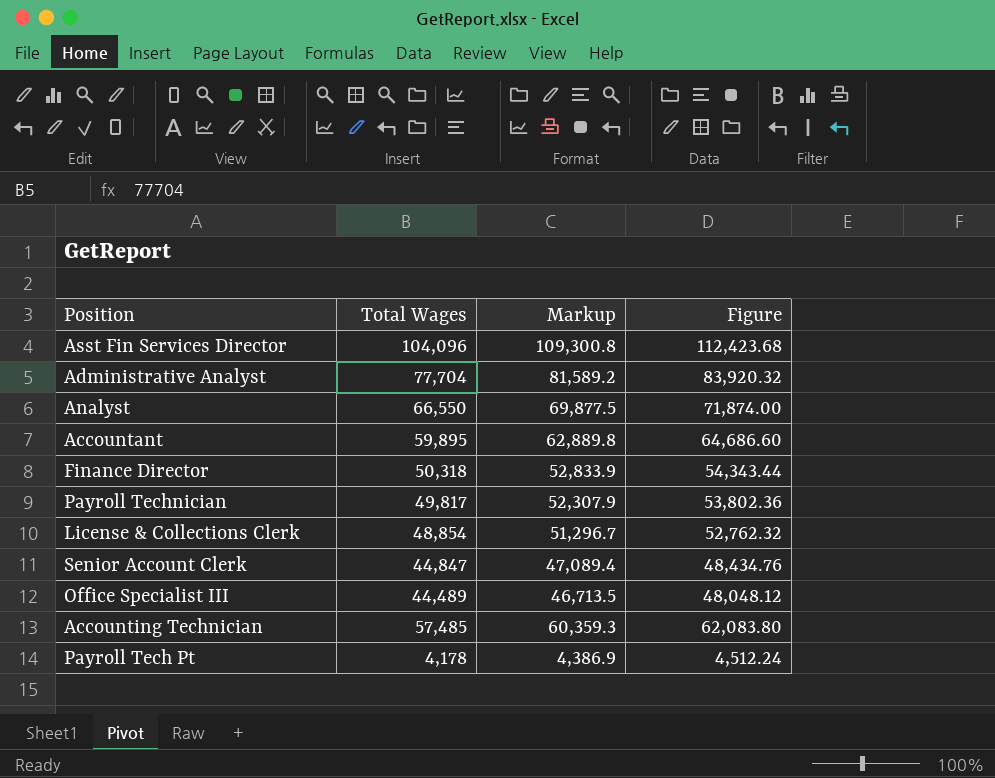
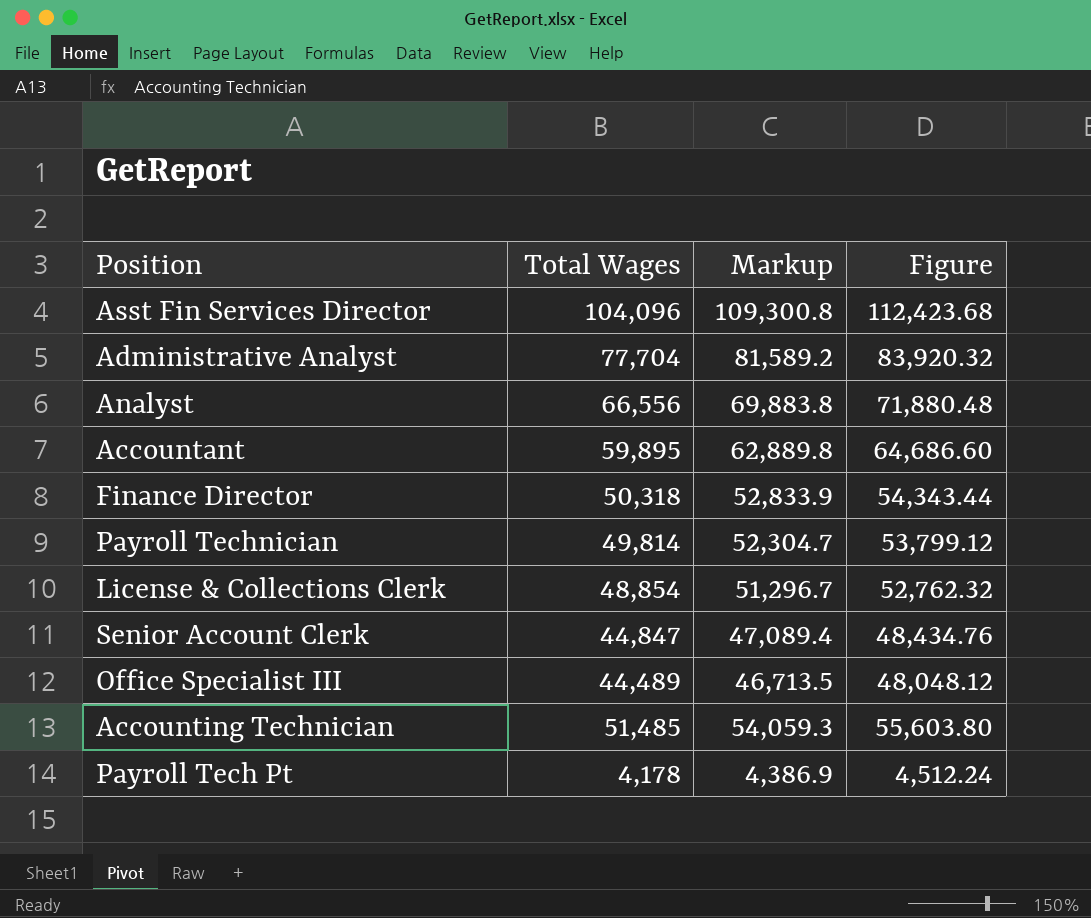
Analyst | Total Wages: 66,550 -> 66,556
Analyst | Markup: 69,877.5 -> 69,883.8
Analyst | Figure: 71,874.00 -> 71,880.48
Payroll Technician | Total Wages: 49,817 -> 49,814
Payroll Technician | Markup: 52,307.9 -> 52,304.7
Payroll Technician | Figure: 53,802.36 -> 53,799.12
Accounting Technician | Total Wages: 57,485 -> 51,485
Accounting Technician | Markup: 60,359.3 -> 54,059.3
Accounting Technician | Figure: 62,083.80 -> 55,603.80

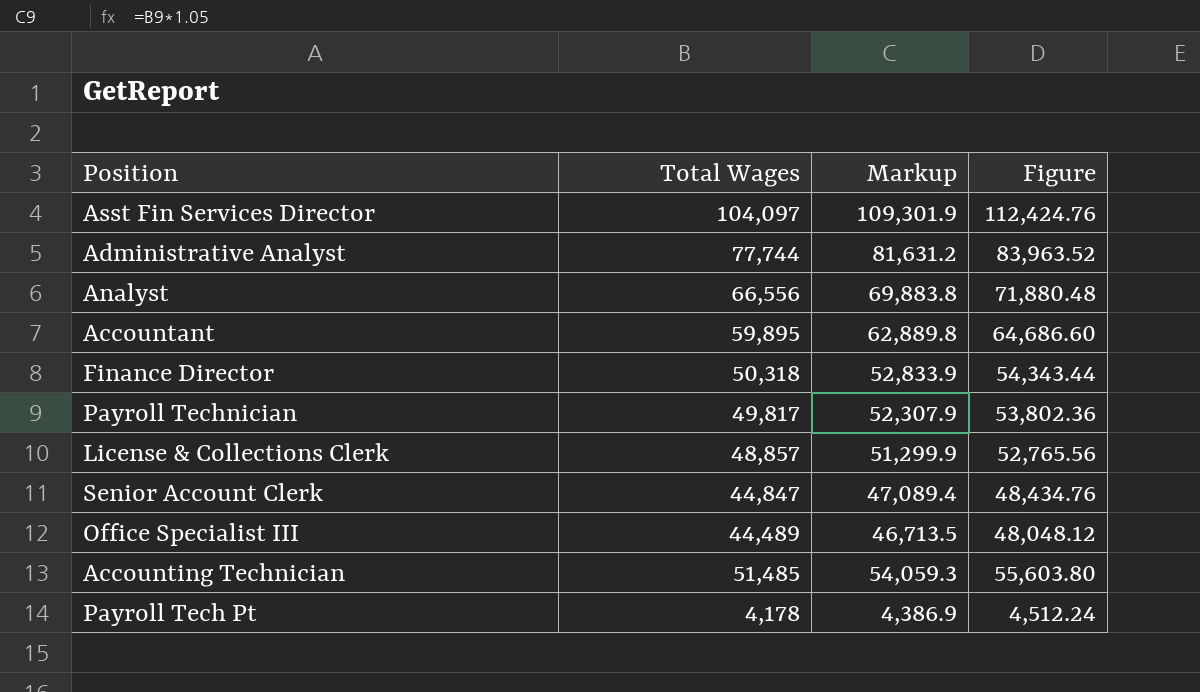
Asst Fin Services Director | Total Wages: 104,096 -> 104,097
Asst Fin Services Director | Markup: 109,300.8 -> 109,301.9
Asst Fin Services Director | Figure: 112,423.68 -> 112,424.76
Administrative Analyst | Total Wages: 77,704 -> 77,744
Administrative Analyst | Markup: 81,589.2 -> 81,631.2
Administrative Analyst | Figure: 83,920.32 -> 83,963.52
Payroll Technician | Total Wages: 49,814 -> 49,817
Payroll Technician | Markup: 52,304.7 -> 52,307.9
Payroll Technician | Figure: 53,799.12 -> 53,802.36
License & Collections Clerk | Total Wages: 48,854 -> 48,857
License & Collections Clerk | Markup: 51,296.7 -> 51,299.9
License & Collections Clerk | Figure: 52,762.32 -> 52,765.56

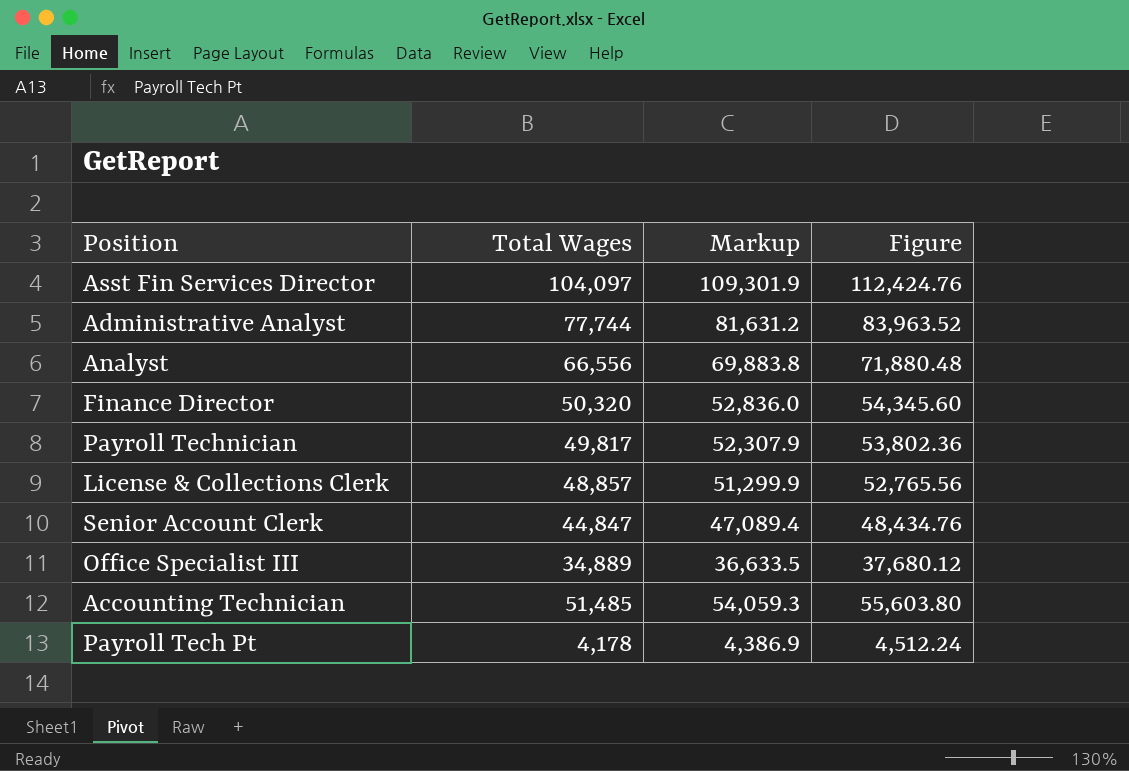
row Accountant: 59,895 | 62,889.8 | 64,686.60 -> none
Finance Director | Total Wages: 50,318 -> 50,320
Finance Director | Markup: 52,833.9 -> 52,836.0
Finance Director | Figure: 54,343.44 -> 54,345.60
Office Specialist III | Total Wages: 44,489 -> 34,889
Office Specialist III | Markup: 46,713.5 -> 36,633.5
Office Specialist III | Figure: 48,048.12 -> 37,680.12

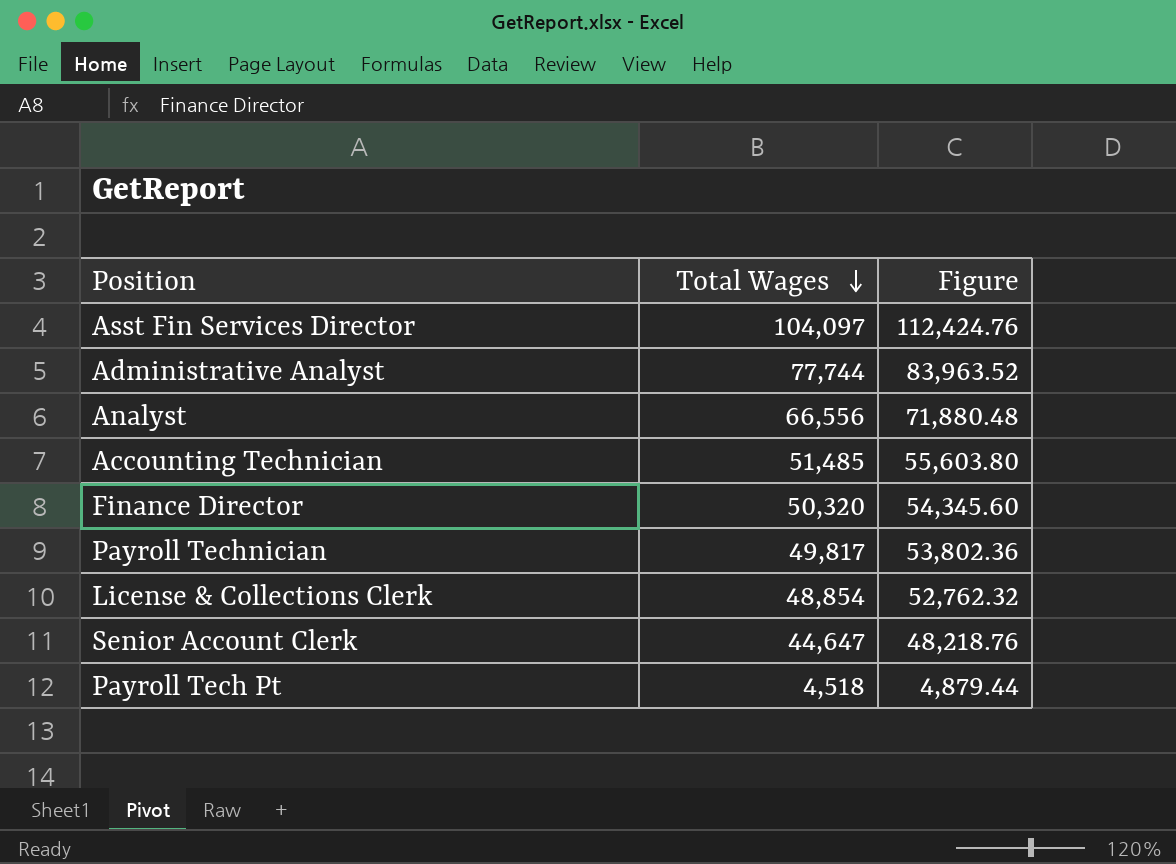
row order: none -> Total Wages descending
column Markup | formula: [Total Wages] * 1.05 -> none
row Office Specialist III: 34,889 | 36,633.5 | 37,680.12 -> none
License & Collections Clerk | Total Wages: 48,857 -> 48,854
License & Collections Clerk | Figure: 52,765.56 -> 52,762.32
Senior Account Clerk | Total Wages: 44,847 -> 44,647
Senior Account Clerk | Figure: 48,434.76 -> 48,218.76
Payroll Tech Pt | Total Wages: 4,178 -> 4,518
Payroll Tech Pt | Figure: 4,512.24 -> 4,879.44

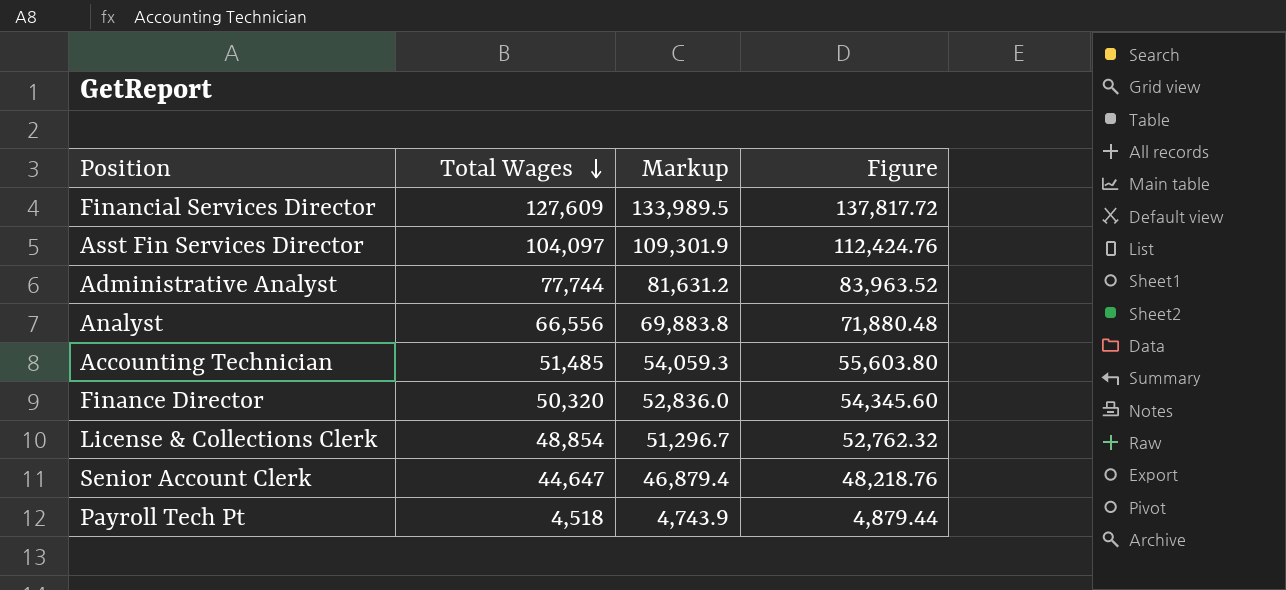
column Markup | formula: none -> [Total Wages] * 1.05
row Payroll Technician: 49,817 | 53,802.36 -> none
row Financial Services Director: none -> 127,609 | 133,989.5 | 137,817.72

